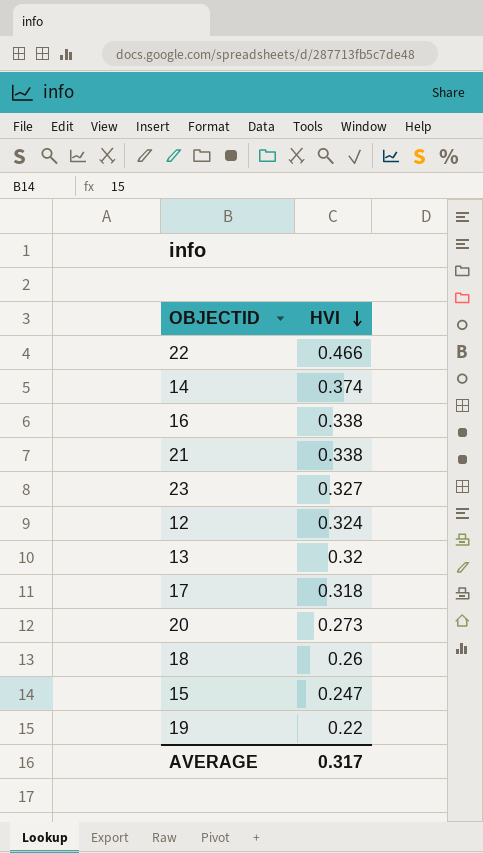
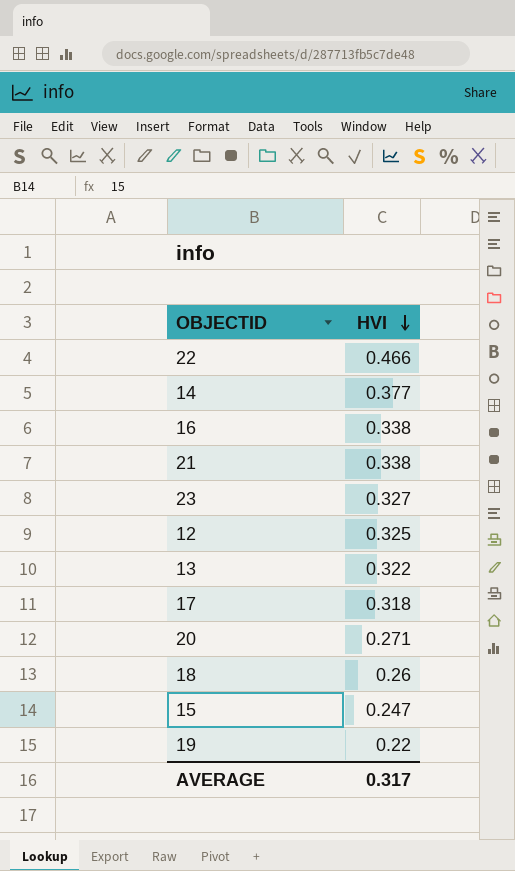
14 | HVI: 0.374 -> 0.377
12 | HVI: 0.324 -> 0.325
13 | HVI: 0.32 -> 0.322
20 | HVI: 0.273 -> 0.271

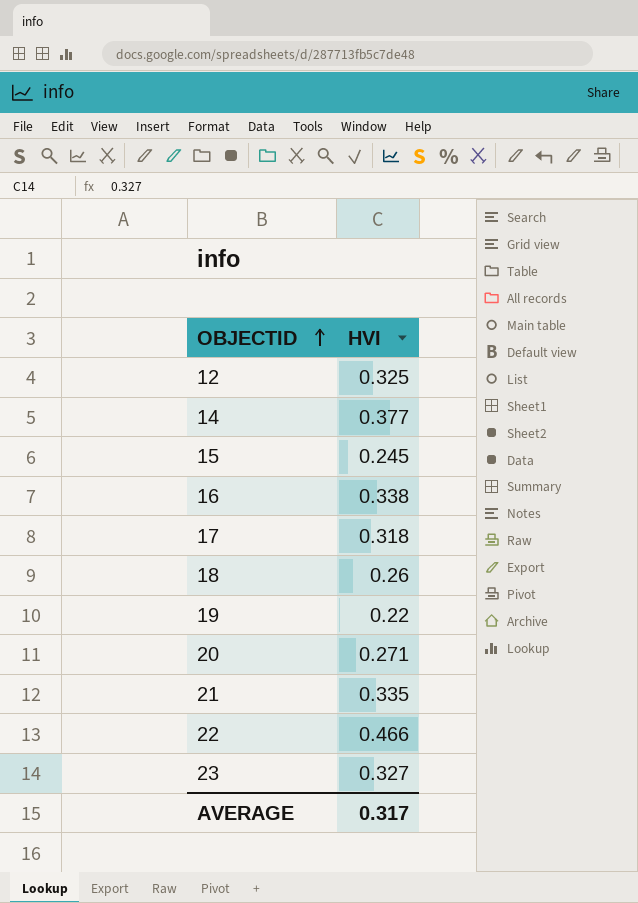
row order: HVI descending -> OBJECTID ascending
row 13: 0.322 -> none
15 | HVI: 0.247 -> 0.245
21 | HVI: 0.338 -> 0.335

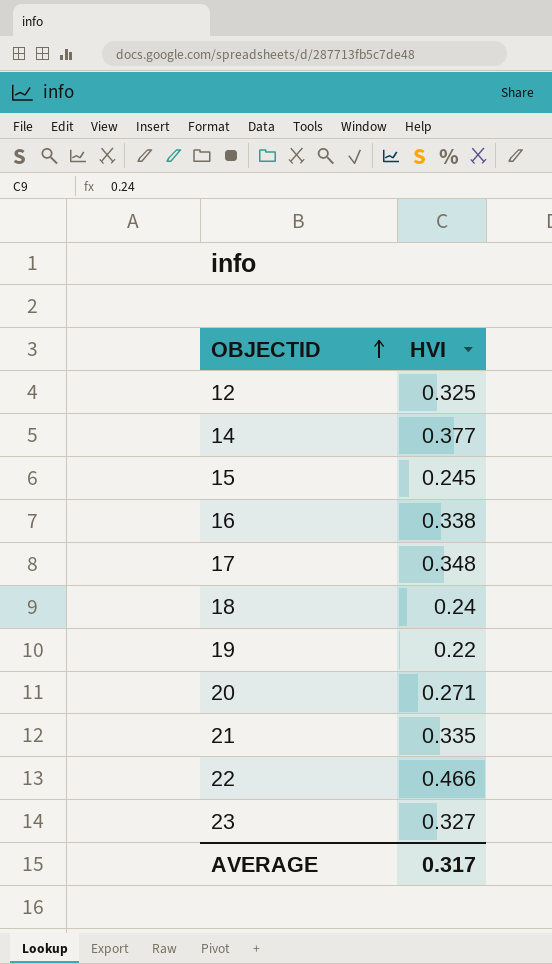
17 | HVI: 0.318 -> 0.348
18 | HVI: 0.26 -> 0.24

